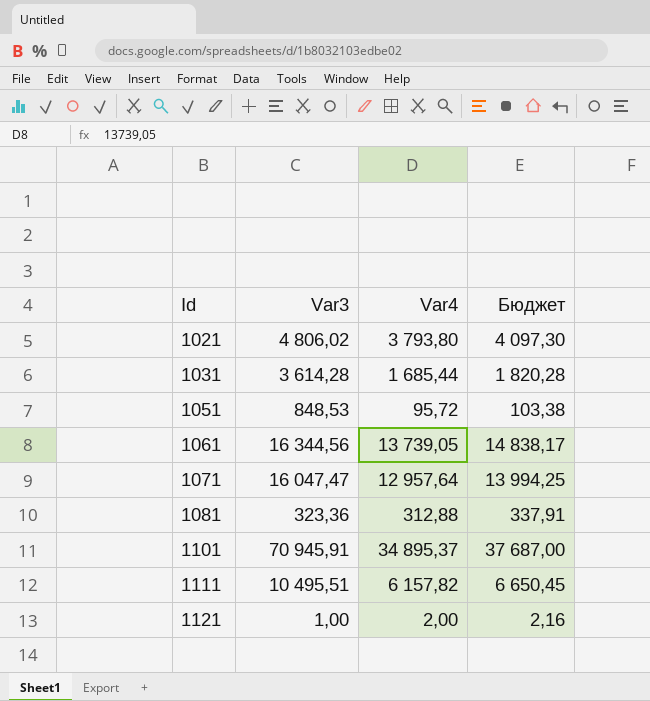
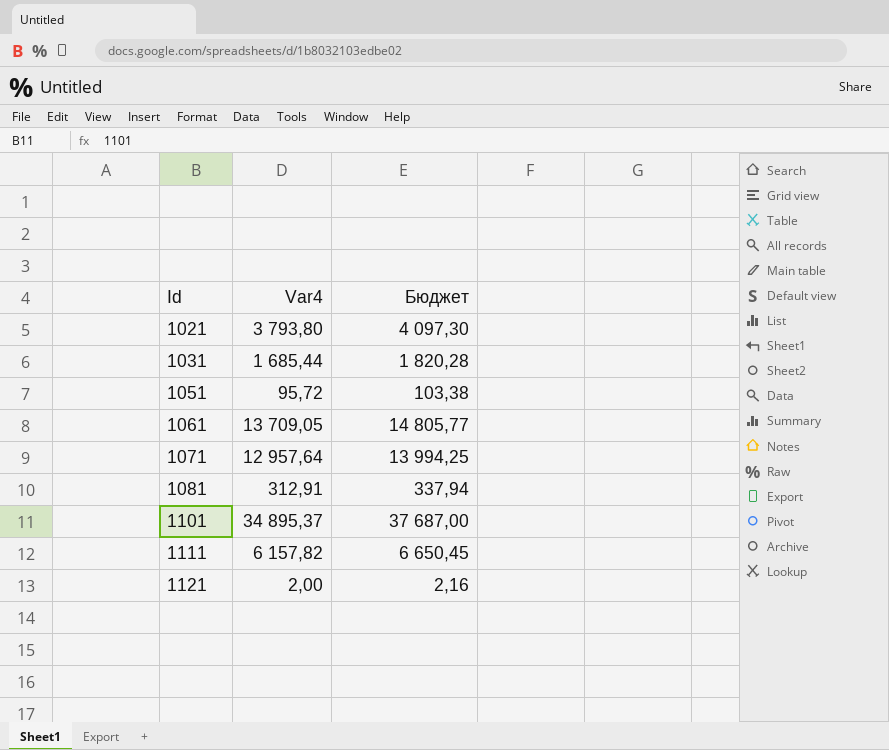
column Var3 | position: 2 -> none
1061 | Var4: 13 739,05 -> 13 709,05
1061 | Бюджет: 14 838,17 -> 14 805,77
1081 | Var4: 312,88 -> 312,91
1081 | Бюджет: 337,91 -> 337,94

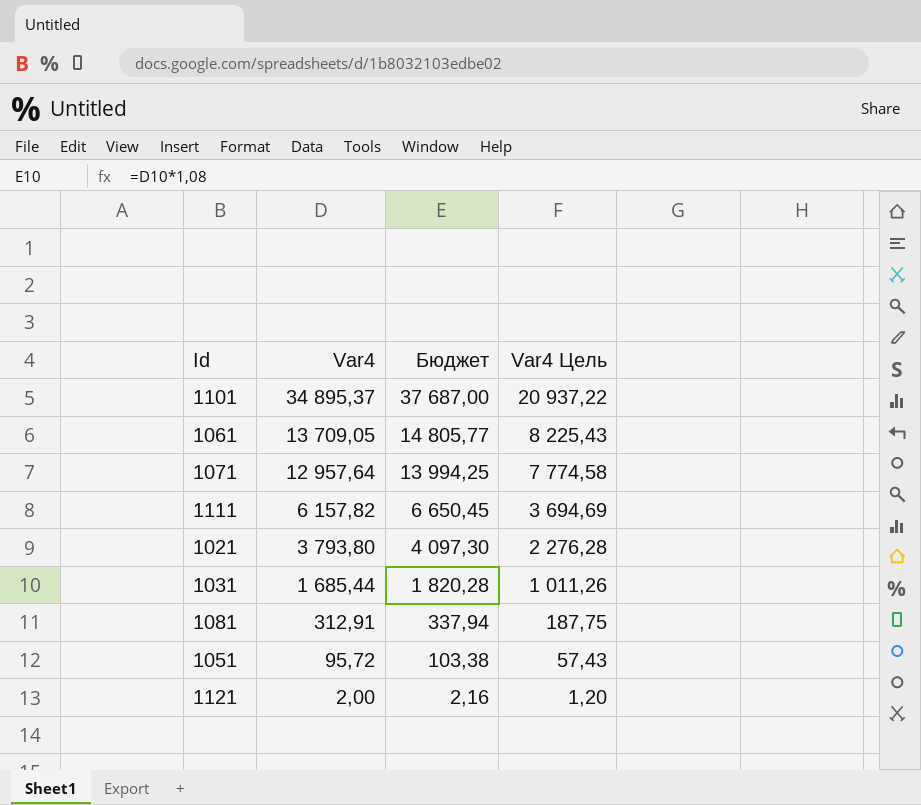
row order: Id ascending -> Var4 descending
column Var4 Цель | formula: none -> [Var4] * 0,6

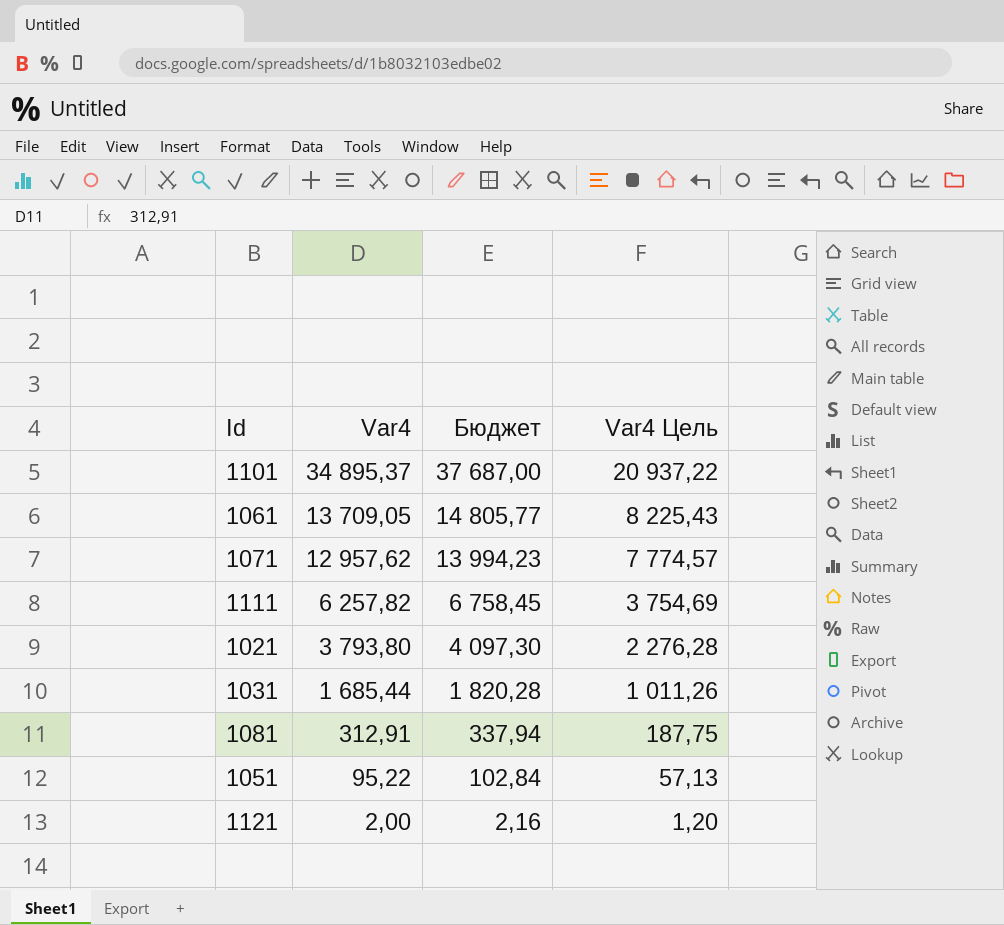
1071 | Var4: 12 957,64 -> 12 957,62
1071 | Бюджет: 13 994,25 -> 13 994,23
1071 | Var4 Цель: 7 774,58 -> 7 774,57
1111 | Var4: 6 157,82 -> 6 257,82
1111 | Бюджет: 6 650,45 -> 6 758,45
1111 | Var4 Цель: 3 694,69 -> 3 754,69
1051 | Var4: 95,72 -> 95,22
1051 | Бюджет: 103,38 -> 102,84
1051 | Var4 Цель: 57,43 -> 57,13

